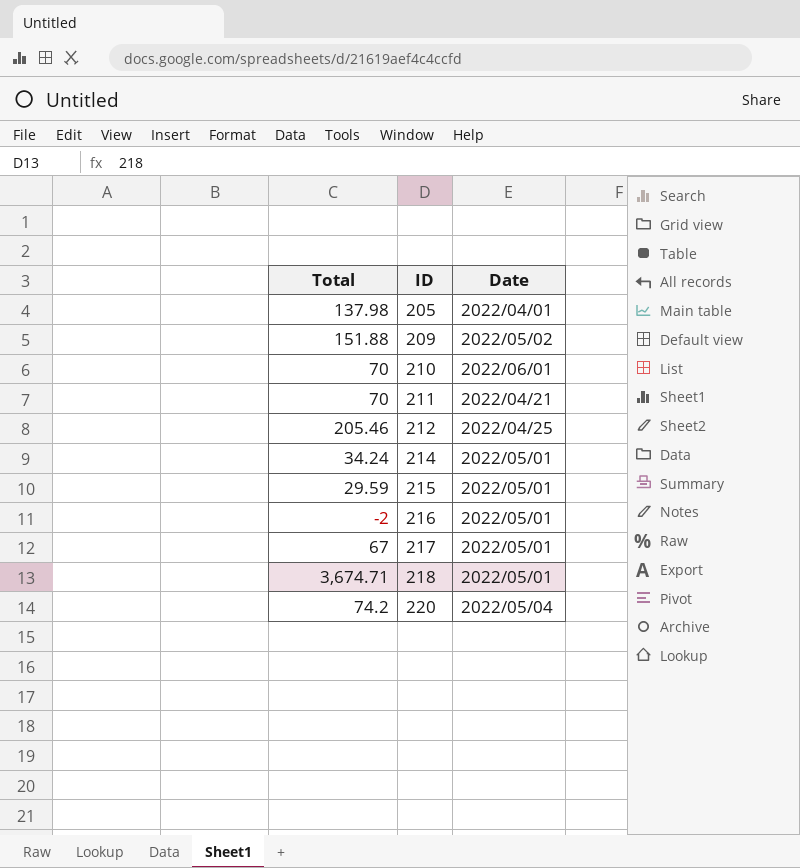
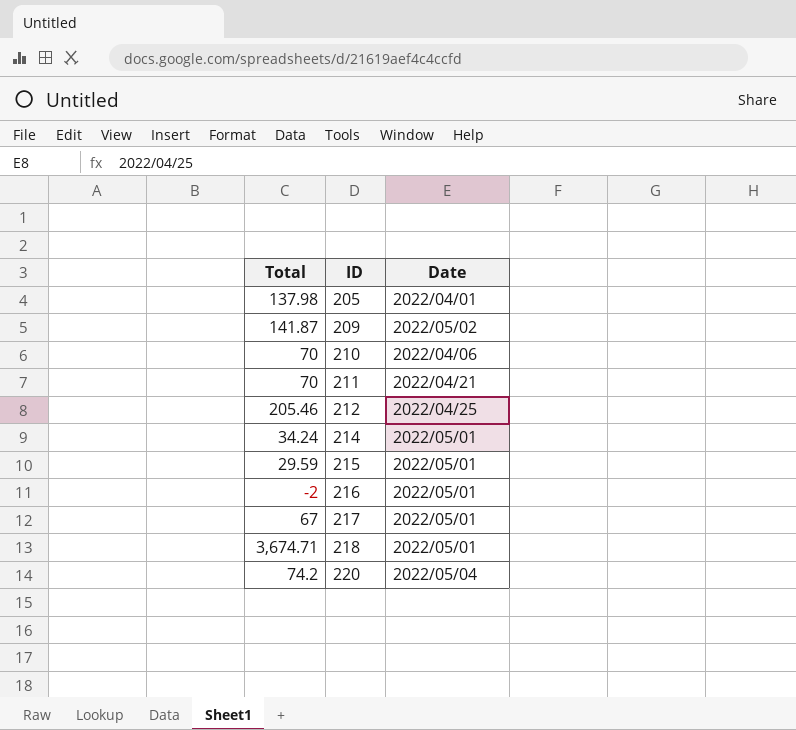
209 | Total: 151.88 -> 141.87
210 | Date: 2022/06/01 -> 2022/04/06

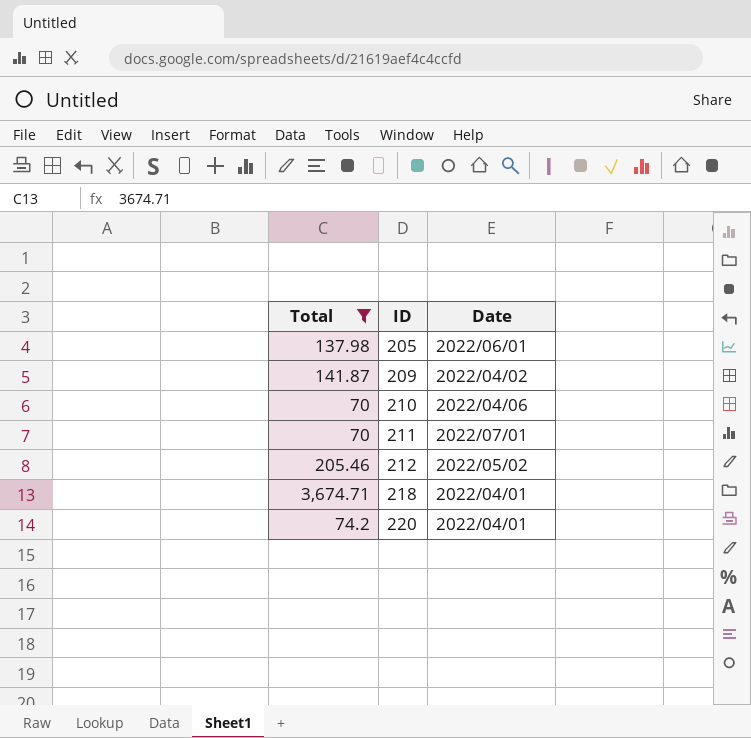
filter: none -> Total >= 70
205 | Date: 2022/04/01 -> 2022/06/01
209 | Date: 2022/05/02 -> 2022/04/02
211 | Date: 2022/04/21 -> 2022/07/01
212 | Date: 2022/04/25 -> 2022/05/02
218 | Date: 2022/05/01 -> 2022/04/01
220 | Date: 2022/05/04 -> 2022/04/01

